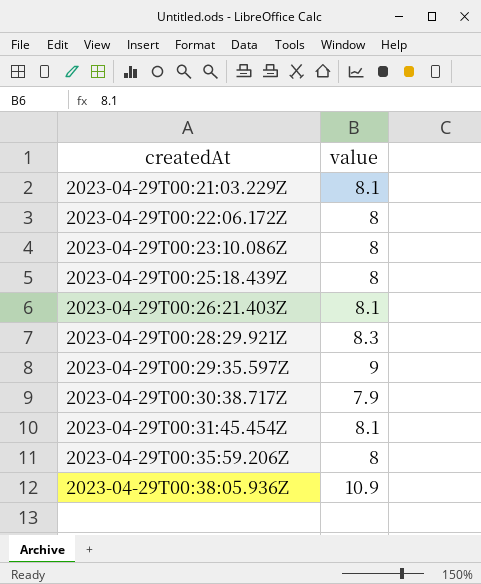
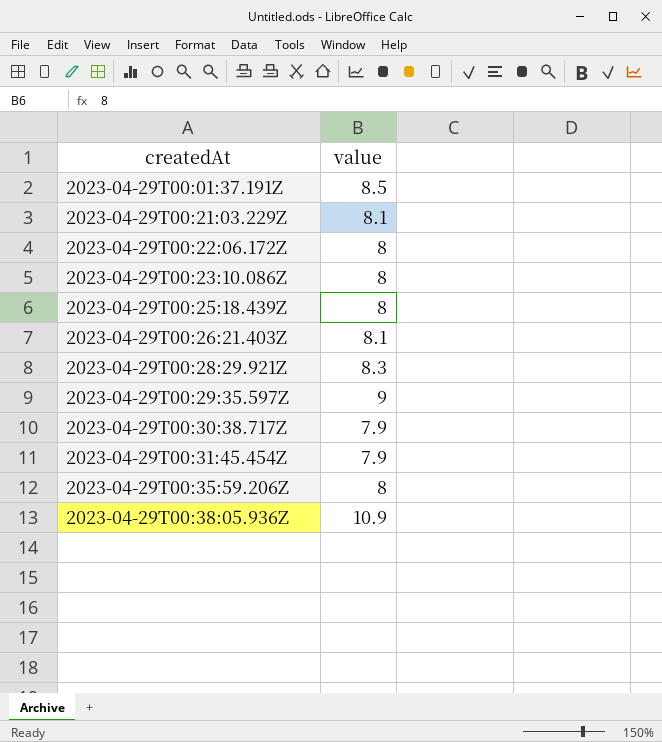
row 2023-04-29T00:01:37.191Z: none -> 8.5
2023-04-29T00:31:45.454Z | value: 8.1 -> 7.9

